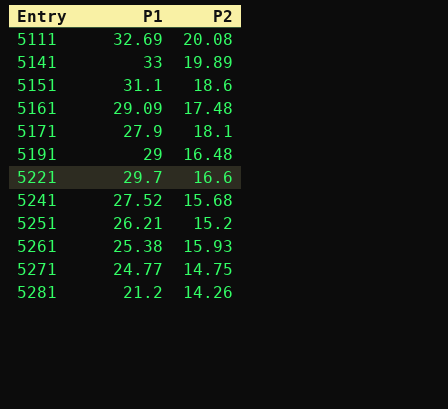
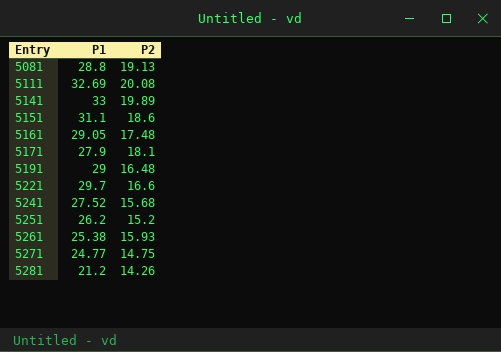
row 5081: none -> 28.8 | 19.13
5161 | P1: 29.09 -> 29.05
5251 | P1: 26.21 -> 26.2

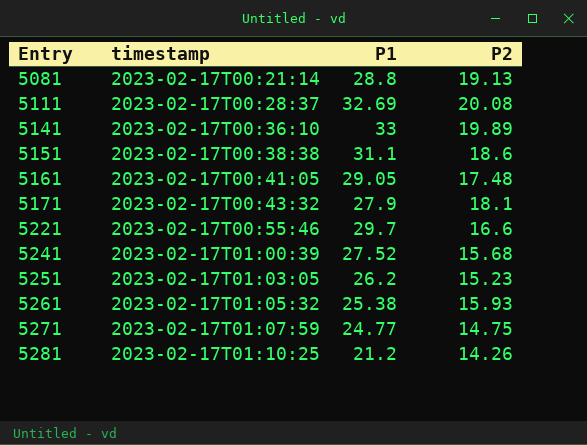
column timestamp | position: none -> 2
row 5191: 29 | 16.48 -> none
5251 | P2: 15.2 -> 15.23

